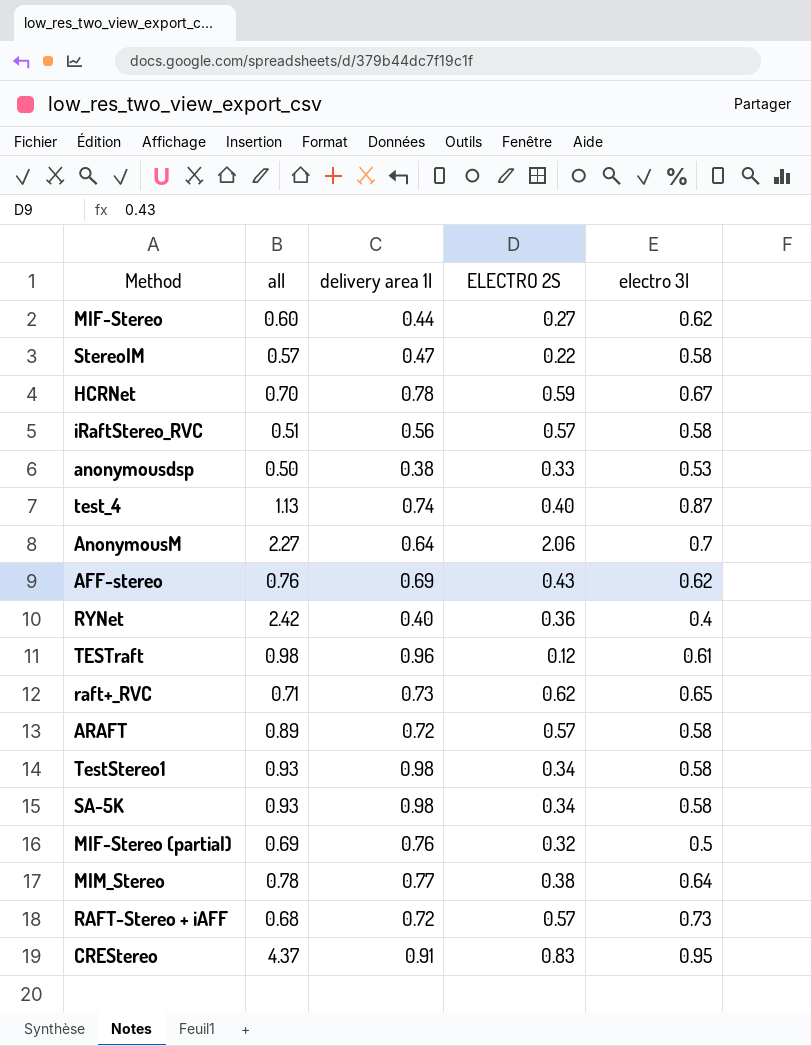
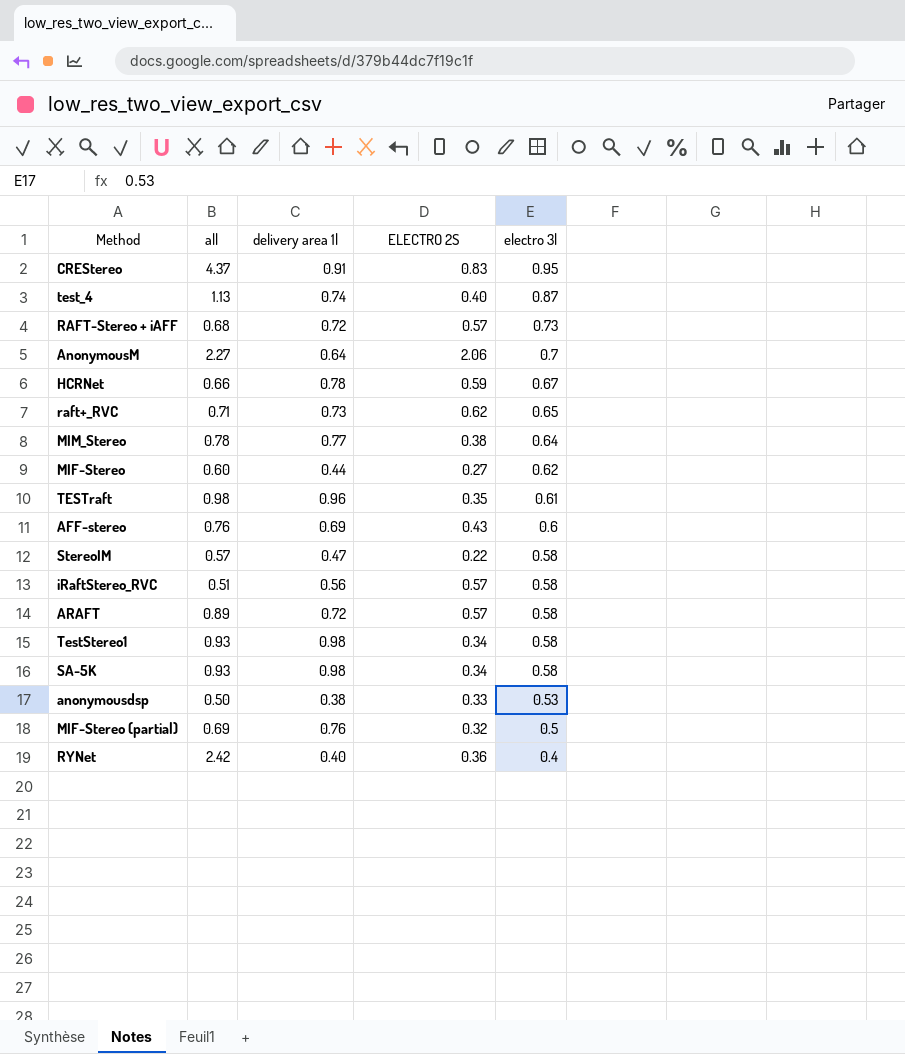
row order: none -> electro 3l descending
HCRNet | all: 0.70 -> 0.66
TESTraft | ELECTRO 2S: 0.12 -> 0.35
AFF-stereo | electro 3l: 0.62 -> 0.6

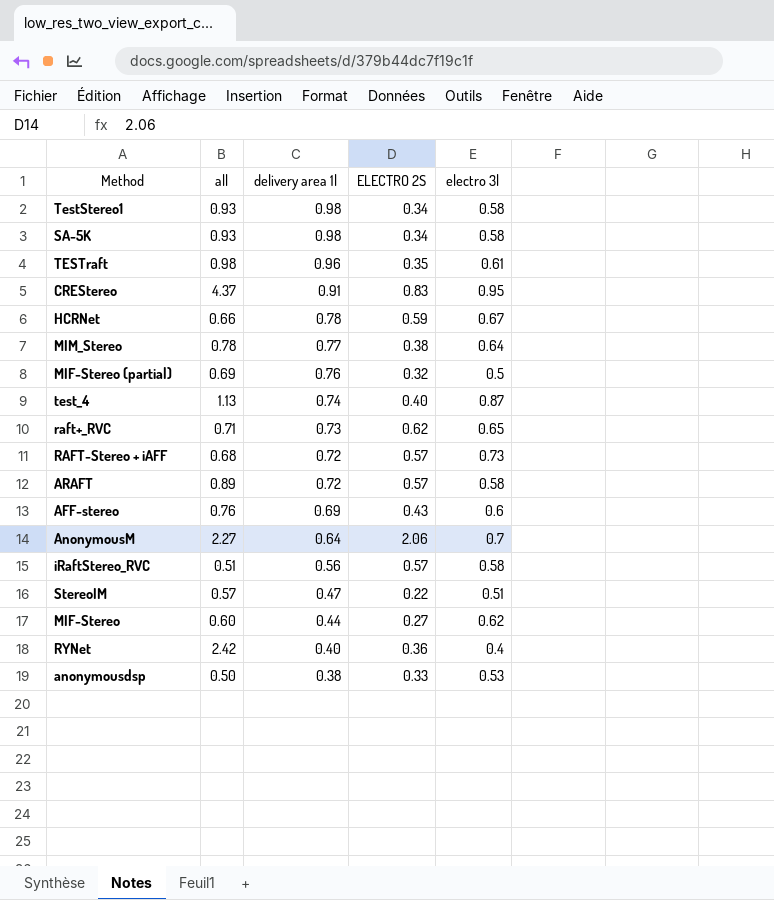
row order: electro 3l descending -> delivery area 1l descending
StereoIM | electro 3l: 0.58 -> 0.51

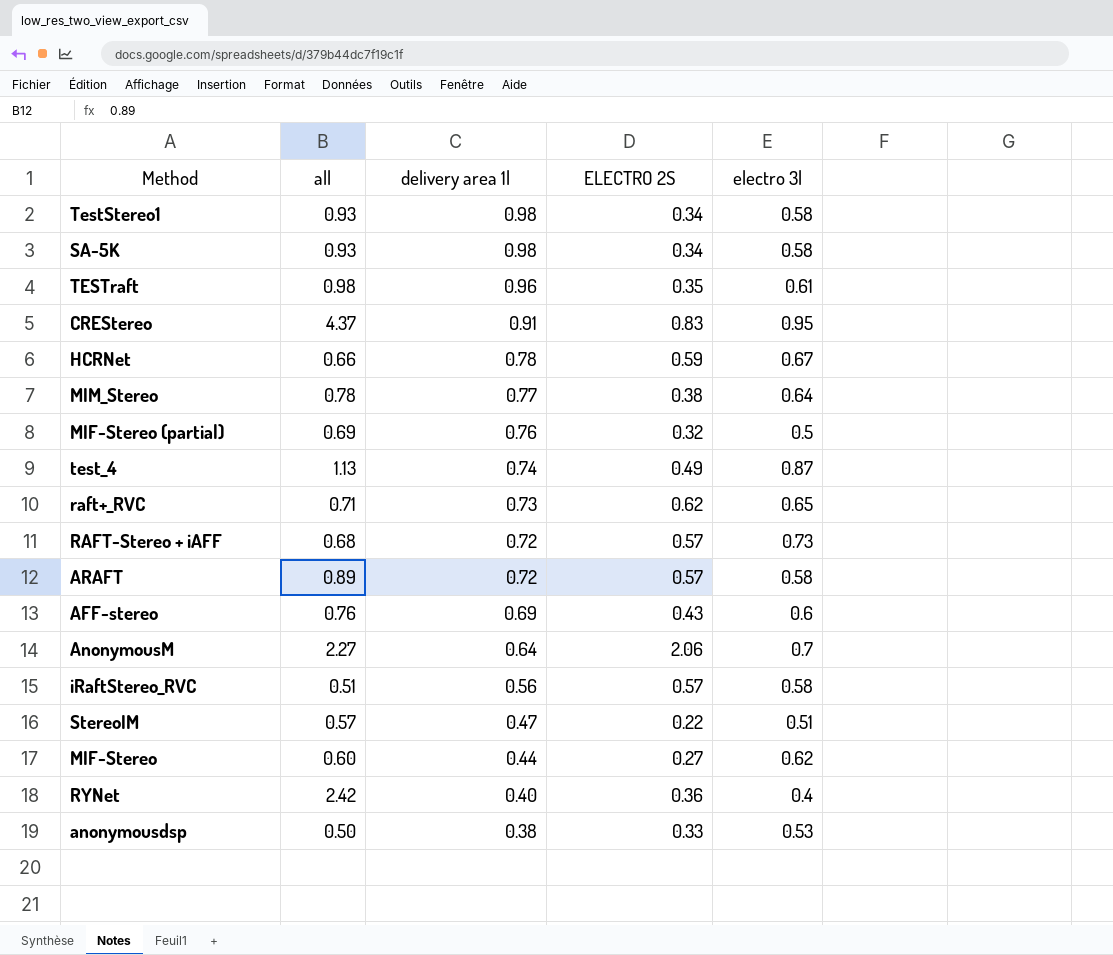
test_4 | ELECTRO 2S: 0.40 -> 0.49

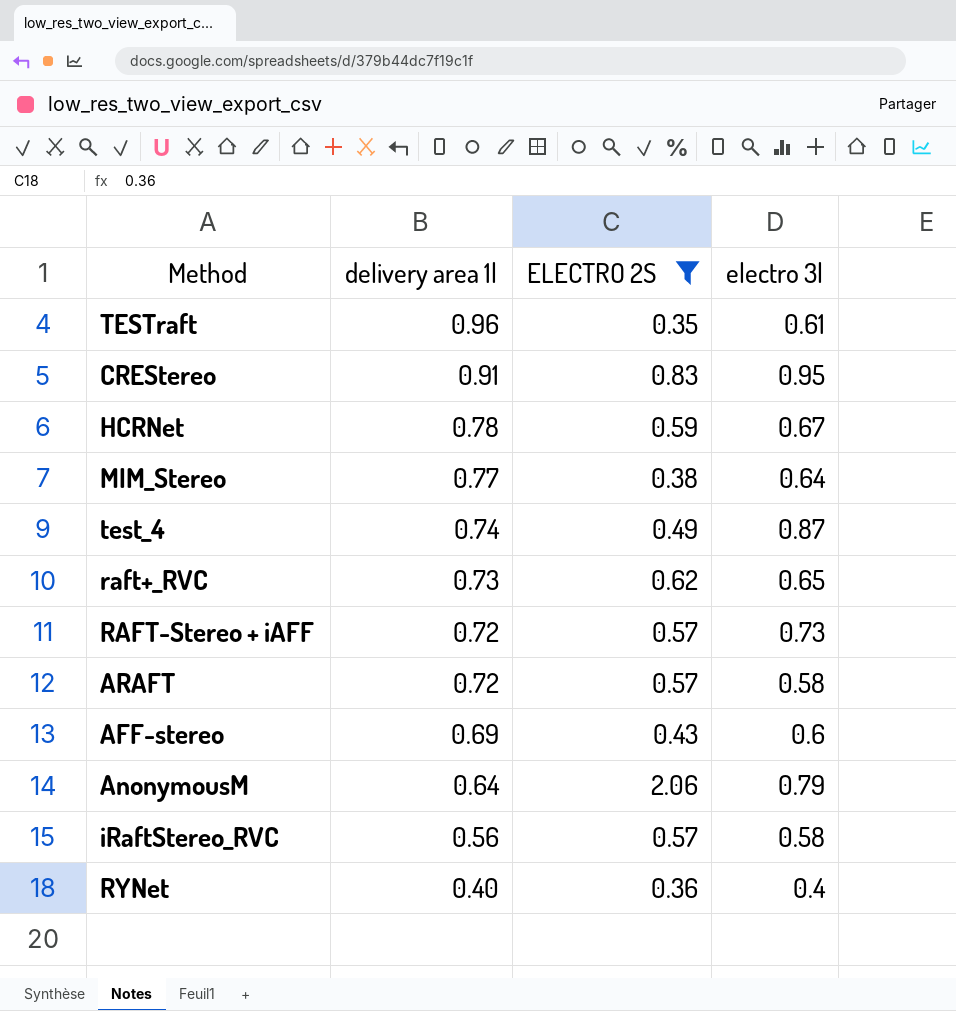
filter: none -> ELECTRO 2S >= 0.35
column all | position: 2 -> none
AnonymousM | electro 3l: 0.7 -> 0.79

